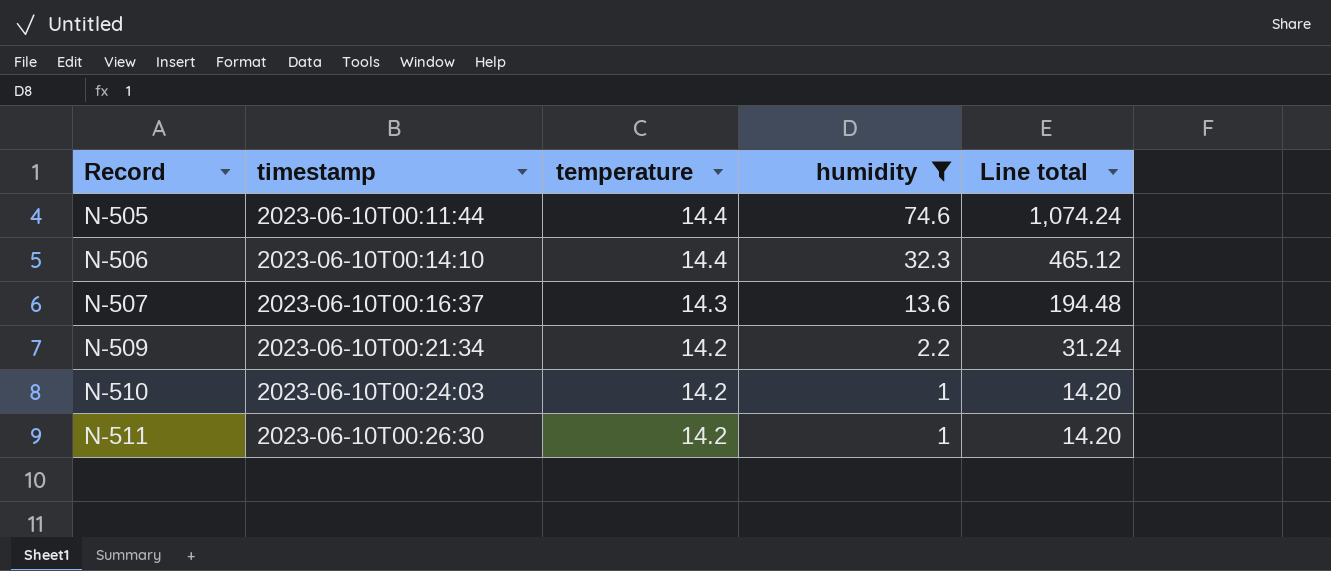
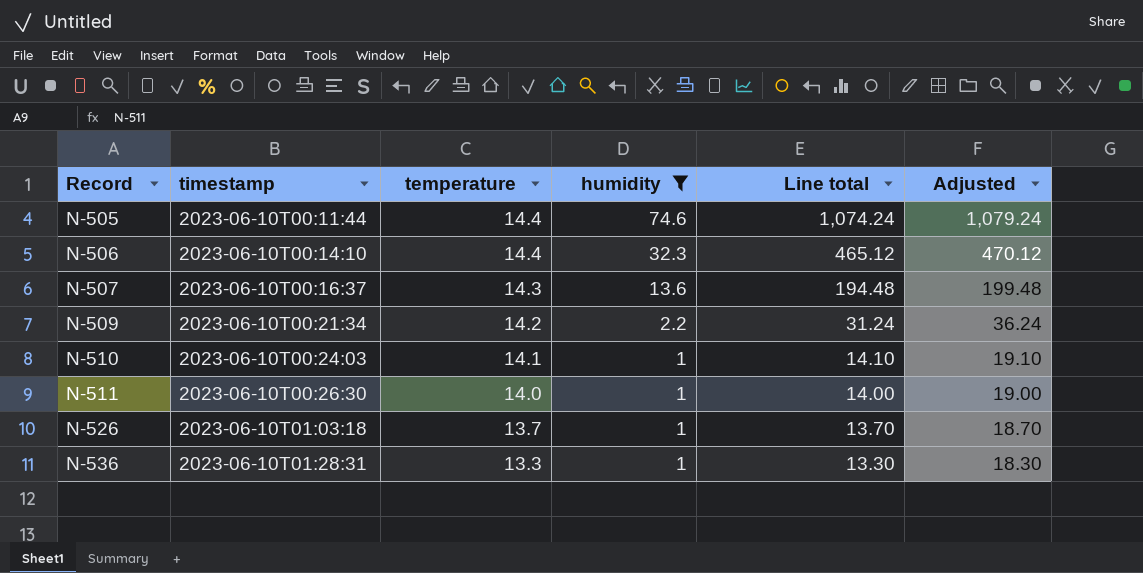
column Adjusted | formula: none -> [Line total] + 5
N-510 | temperature: 14.2 -> 14.1
N-510 | Line total: 14.20 -> 14.10
N-511 | temperature: 14.2 -> 14.0
N-511 | Line total: 14.20 -> 14.00
row N-526: none -> 2023-06-10T01:03:18 | 13.7 | 1 | 13.70 | 18.70
row N-536: none -> 2023-06-10T01:28:31 | 13.3 | 1 | 13.30 | 18.30

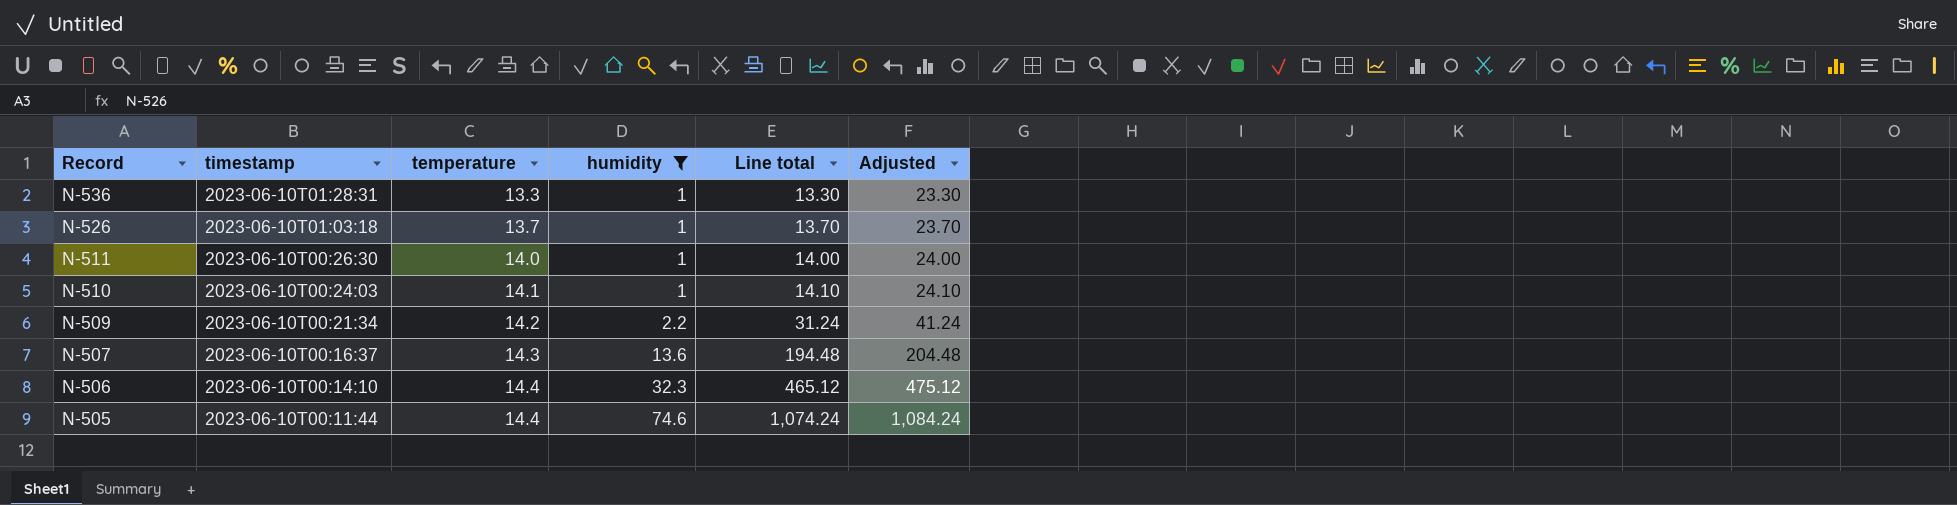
row order: Record ascending -> Record descending
column Adjusted | formula: [Line total] + 5 -> [Line total] + 10

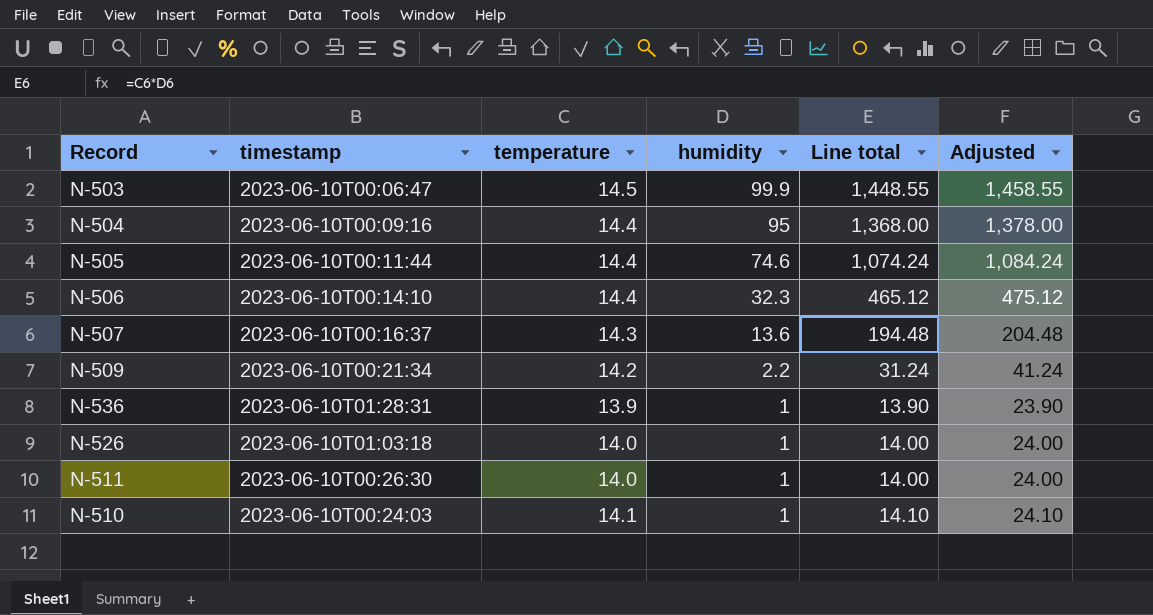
filter: humidity <= 74.6 -> none
row order: Record descending -> humidity descending
N-536 | temperature: 13.3 -> 13.9
N-536 | Line total: 13.30 -> 13.90
N-536 | Adjusted: 23.30 -> 23.90
N-526 | temperature: 13.7 -> 14.0
N-526 | Line total: 13.70 -> 14.00
N-526 | Adjusted: 23.70 -> 24.00

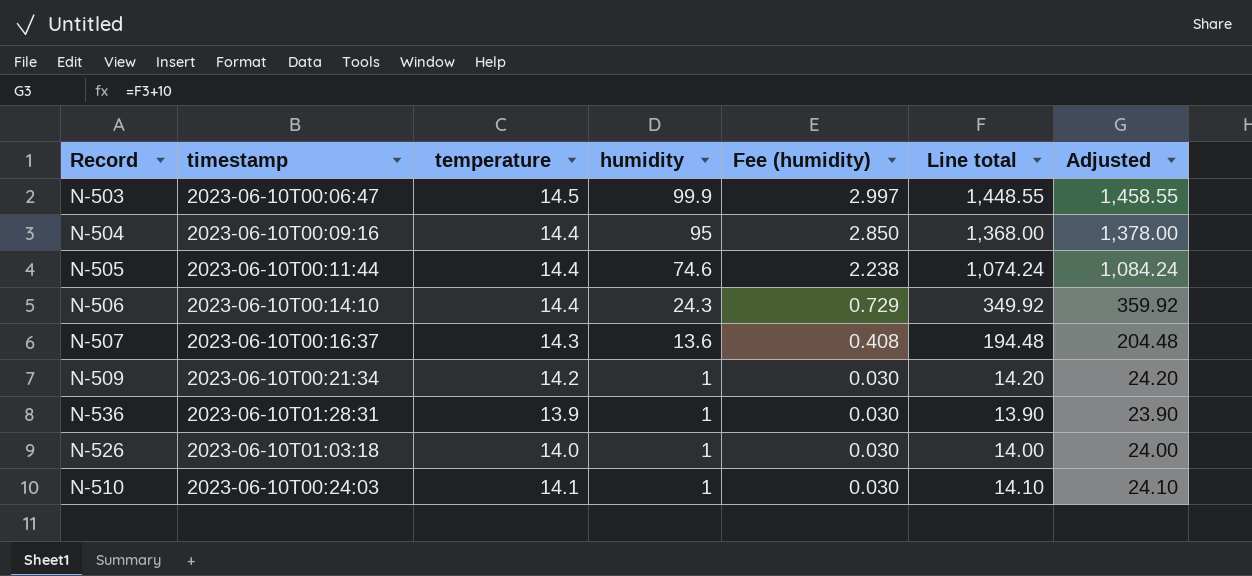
column Fee (humidity) | formula: none -> [humidity] * 0.03
row N-511: 2023-06-10T00:26:30 | 14.0 | 1 | 14.00 | 24.00 -> none
N-506 | humidity: 32.3 -> 24.3
N-506 | Line total: 465.12 -> 349.92
N-506 | Adjusted: 475.12 -> 359.92
N-509 | humidity: 2.2 -> 1
N-509 | Line total: 31.24 -> 14.20
N-509 | Adjusted: 41.24 -> 24.20

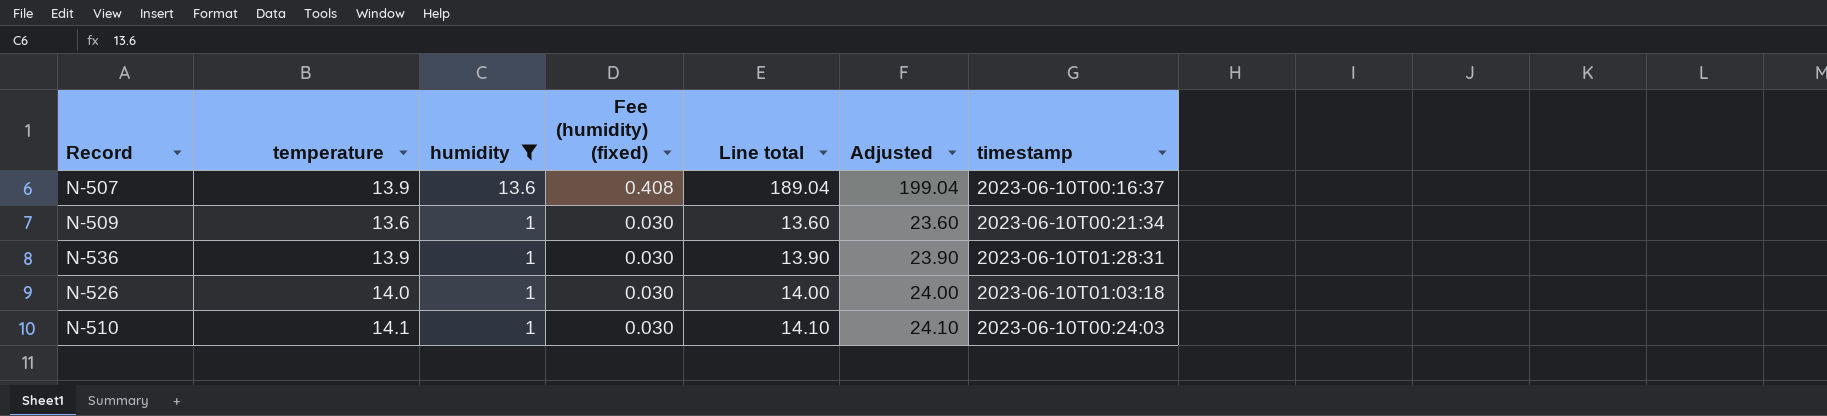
filter: none -> humidity <= 13.6
column name: Fee (humidity) -> Fee (humidity) (fixed)
column timestamp | position: 2 -> 7
N-507 | temperature: 14.3 -> 13.9
N-507 | Line total: 194.48 -> 189.04
N-507 | Adjusted: 204.48 -> 199.04
N-509 | temperature: 14.2 -> 13.6
N-509 | Line total: 14.20 -> 13.60
N-509 | Adjusted: 24.20 -> 23.60

